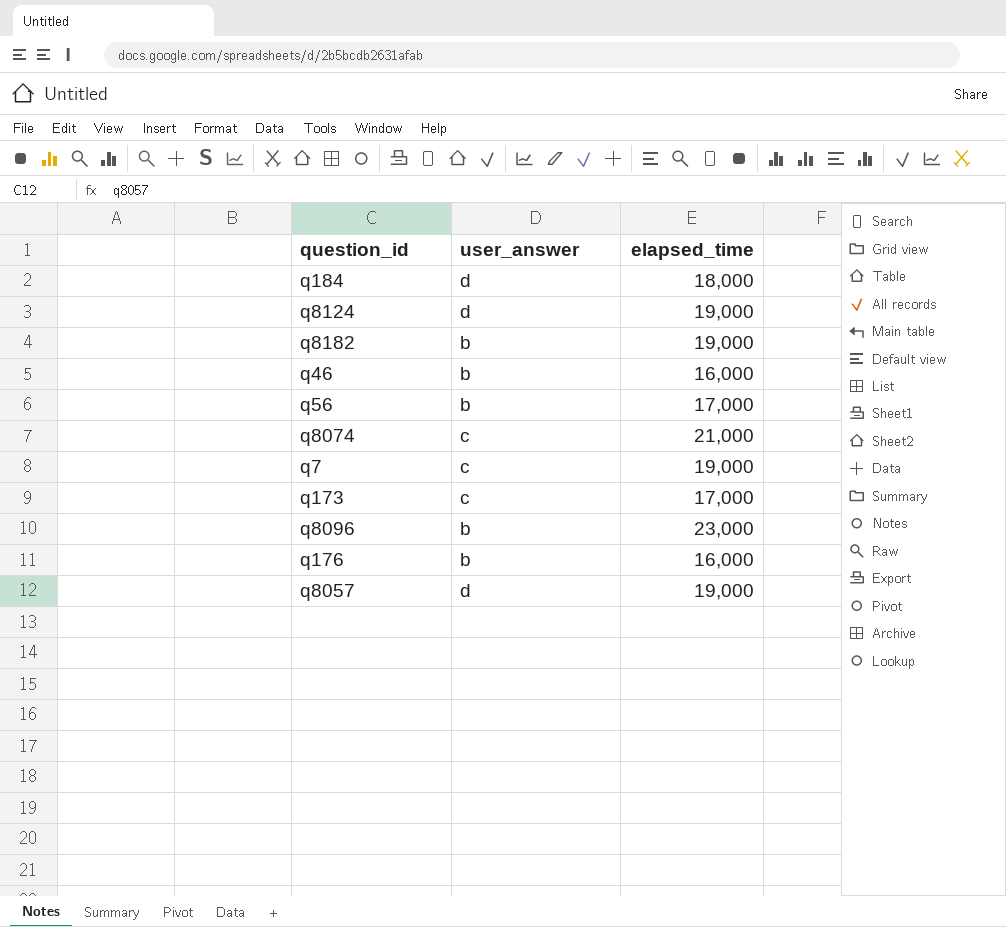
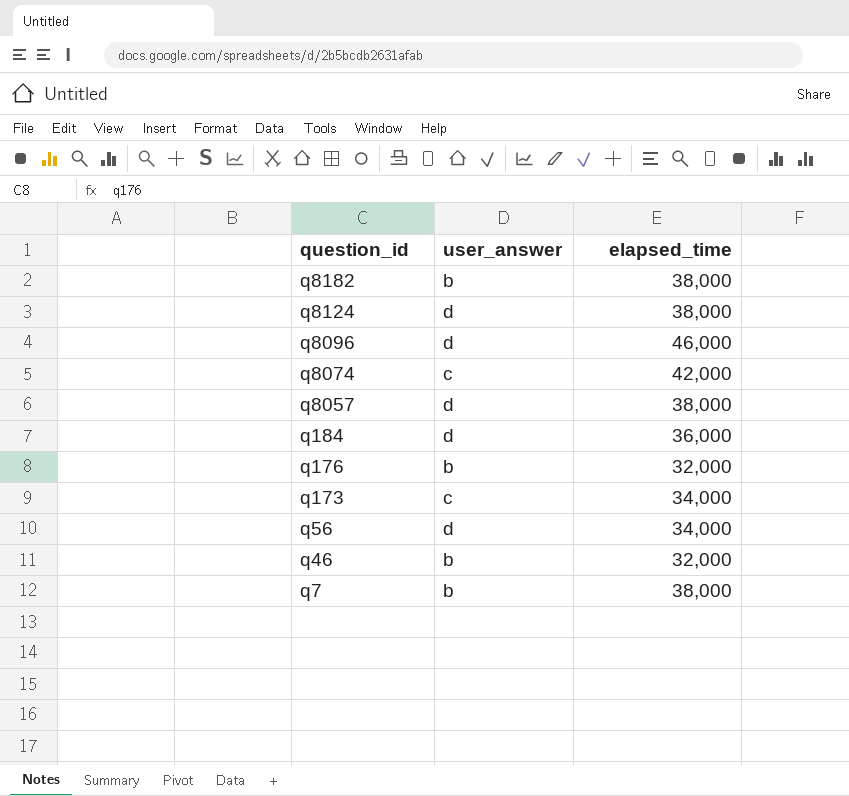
row order: none -> question_id descending
q8182 | elapsed_time: 19,000 -> 38,000
q8124 | elapsed_time: 19,000 -> 38,000
q8096 | user_answer: b -> d
q8096 | elapsed_time: 23,000 -> 46,000
q8074 | elapsed_time: 21,000 -> 42,000
q8057 | elapsed_time: 19,000 -> 38,000
q184 | elapsed_time: 18,000 -> 36,000
q176 | elapsed_time: 16,000 -> 32,000
q173 | elapsed_time: 17,000 -> 34,000
q56 | user_answer: b -> d
q56 | elapsed_time: 17,000 -> 34,000
q46 | elapsed_time: 16,000 -> 32,000
q7 | user_answer: c -> b
q7 | elapsed_time: 19,000 -> 38,000

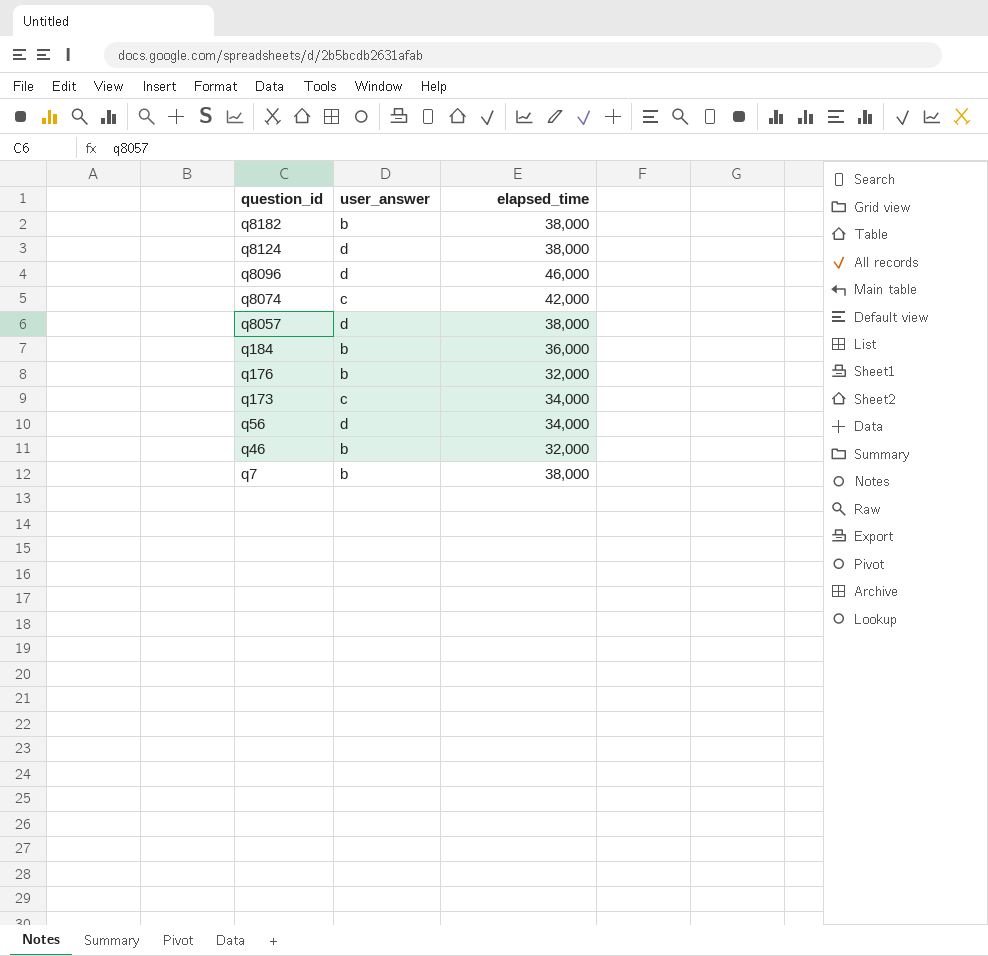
q184 | user_answer: d -> b

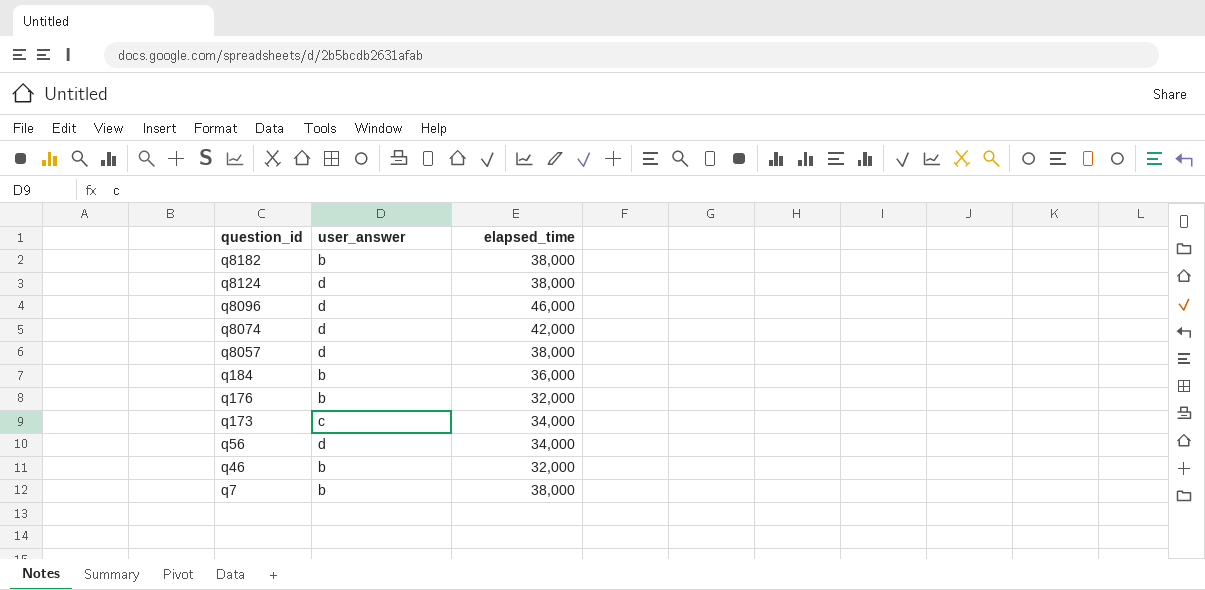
q8074 | user_answer: c -> d

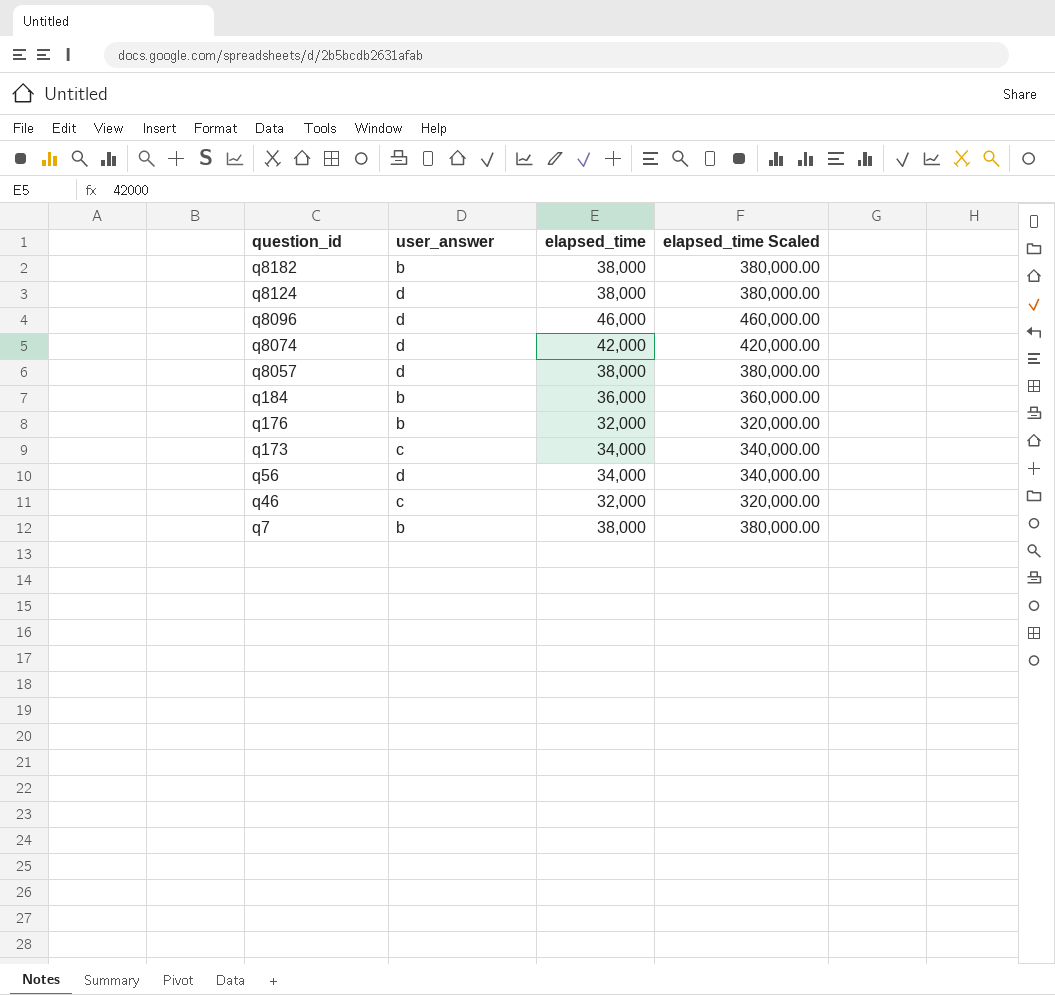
column elapsed_time Scaled | formula: none -> [elapsed_time] * 10
q46 | user_answer: b -> c

